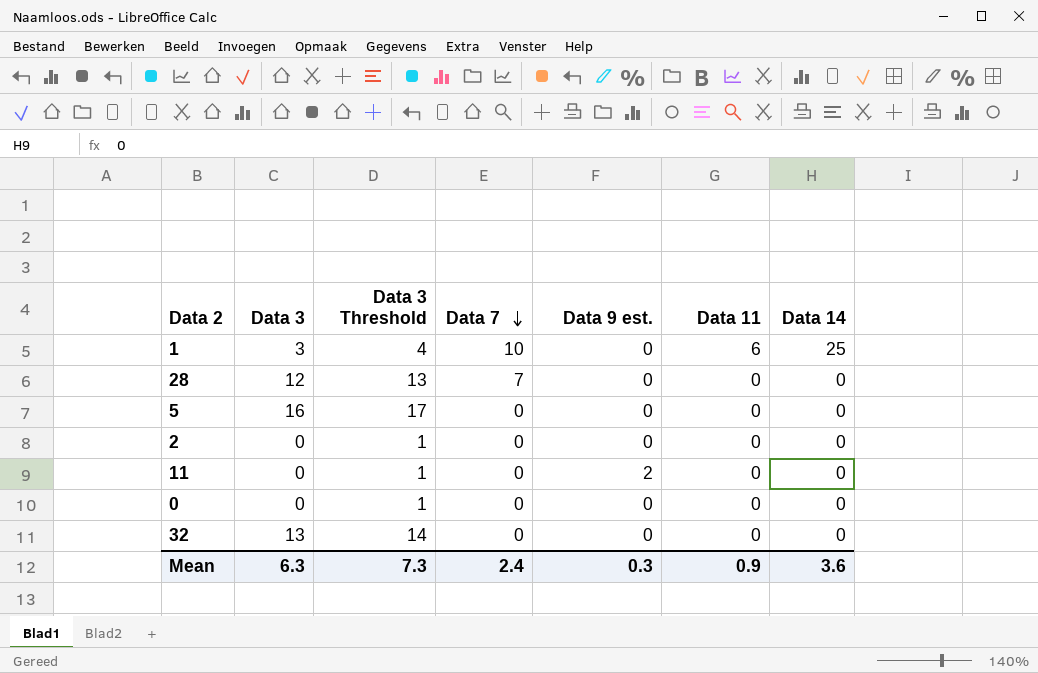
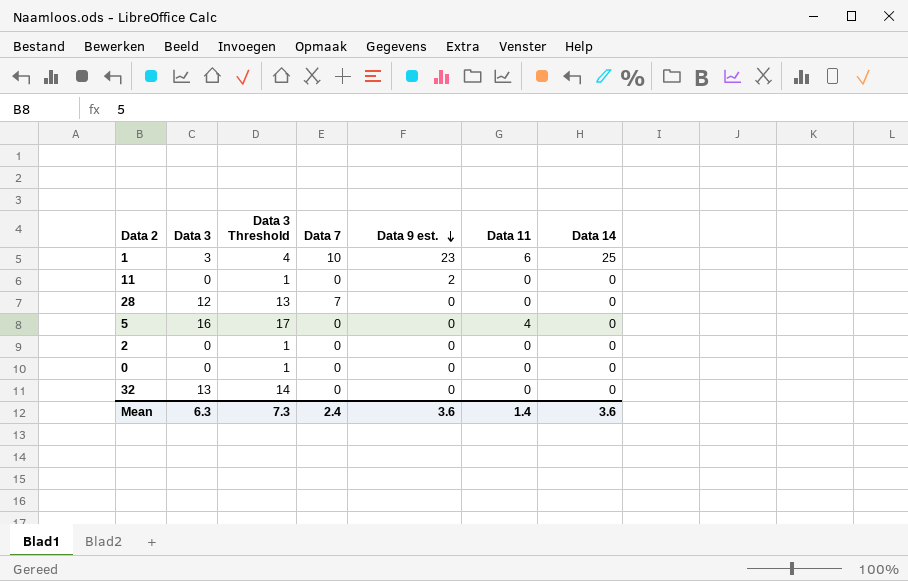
row order: Data 7 descending -> Data 9 est. descending
1 | Data 9 est.: 0 -> 23
5 | Data 11: 0 -> 4
Mean | Data 9 est.: 0.3 -> 3.6
Mean | Data 11: 0.9 -> 1.4

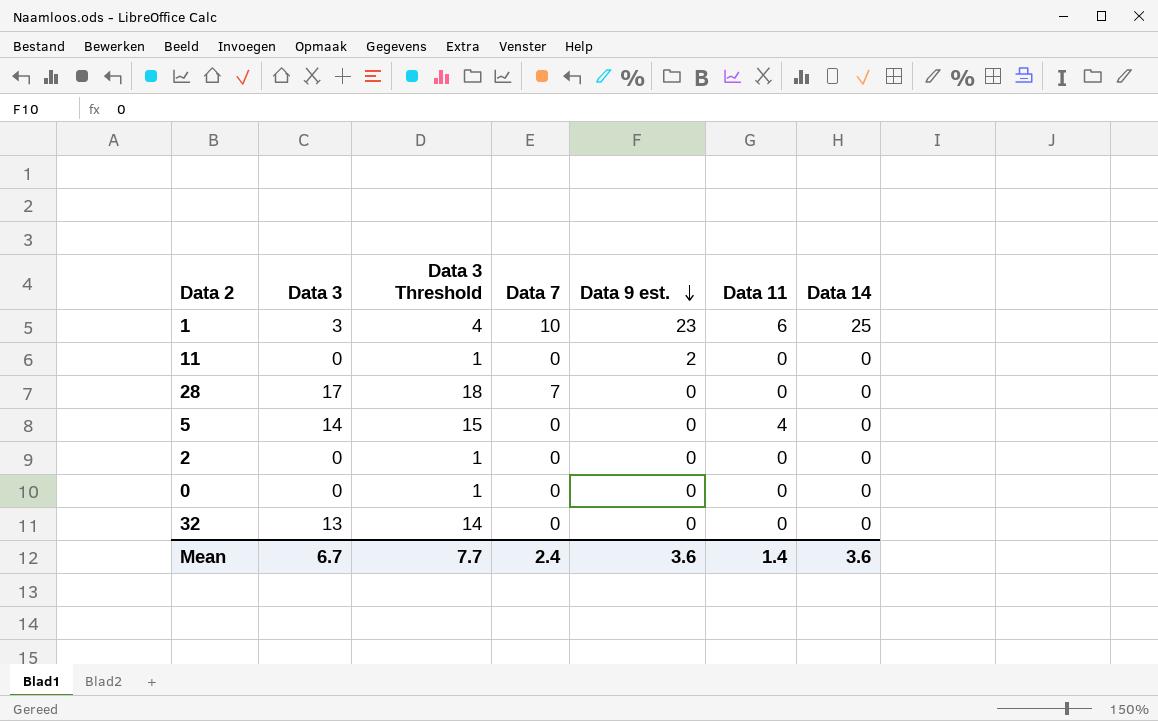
28 | Data 3: 12 -> 17
28 | Data 3 Threshold: 13 -> 18
5 | Data 3: 16 -> 14
5 | Data 3 Threshold: 17 -> 15
Mean | Data 3: 6.3 -> 6.7
Mean | Data 3 Threshold: 7.3 -> 7.7

